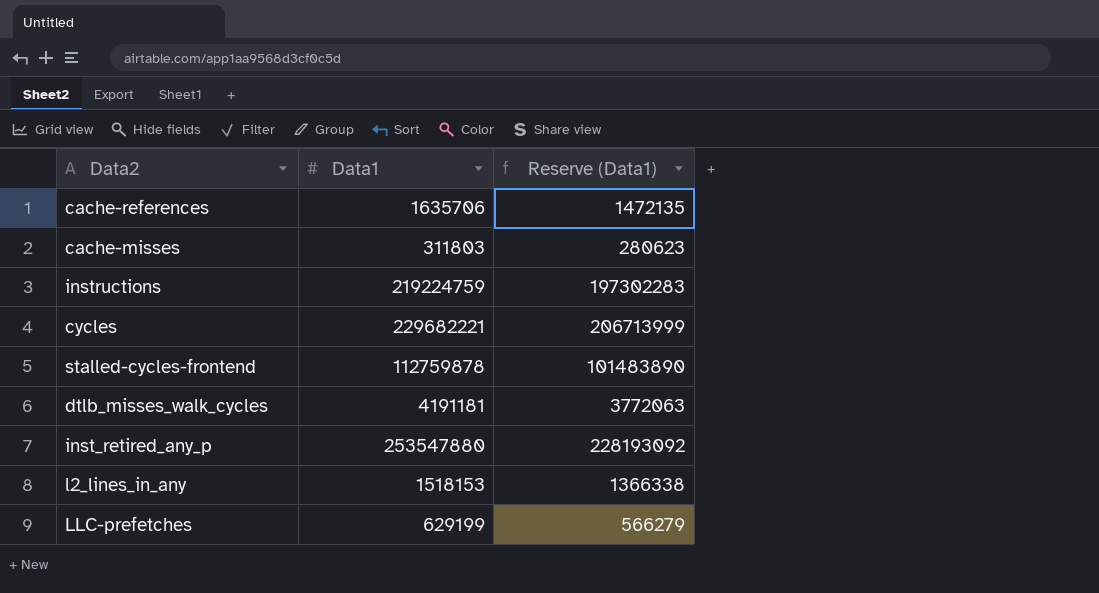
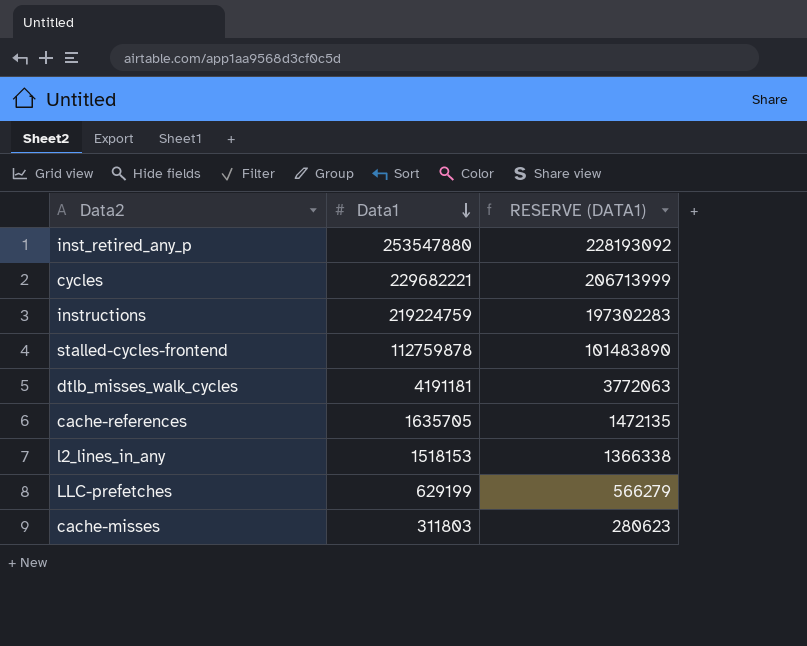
row order: none -> Data1 descending
column name: Reserve (Data1) -> RESERVE (DATA1)
cache-references | Data1: 1635706 -> 1635705

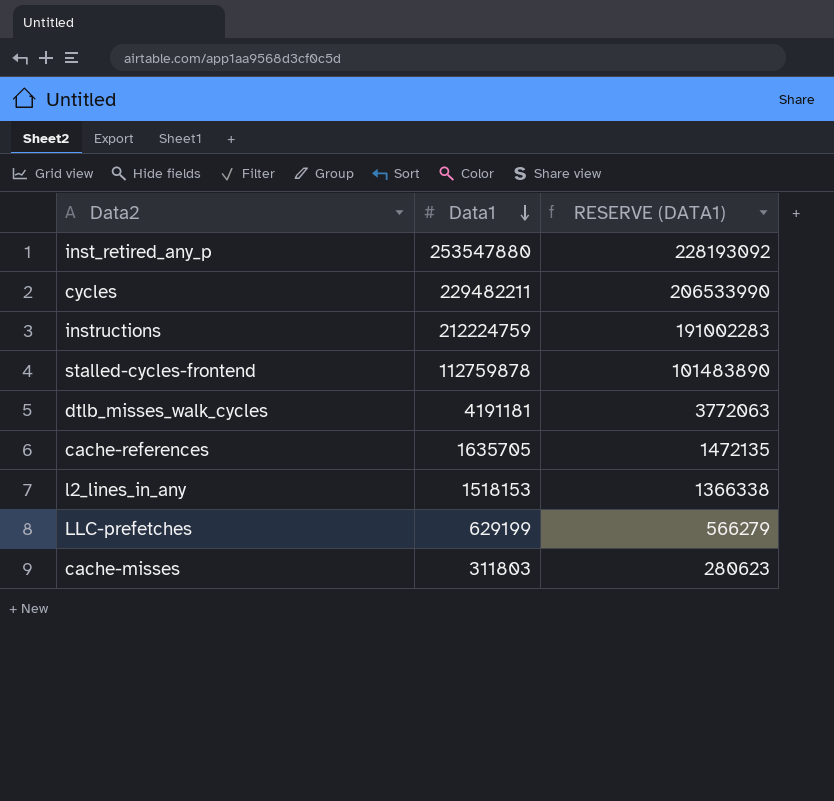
cycles | Data1: 229682221 -> 229482211
cycles | RESERVE (DATA1): 206713999 -> 206533990
instructions | Data1: 219224759 -> 212224759
instructions | RESERVE (DATA1): 197302283 -> 191002283

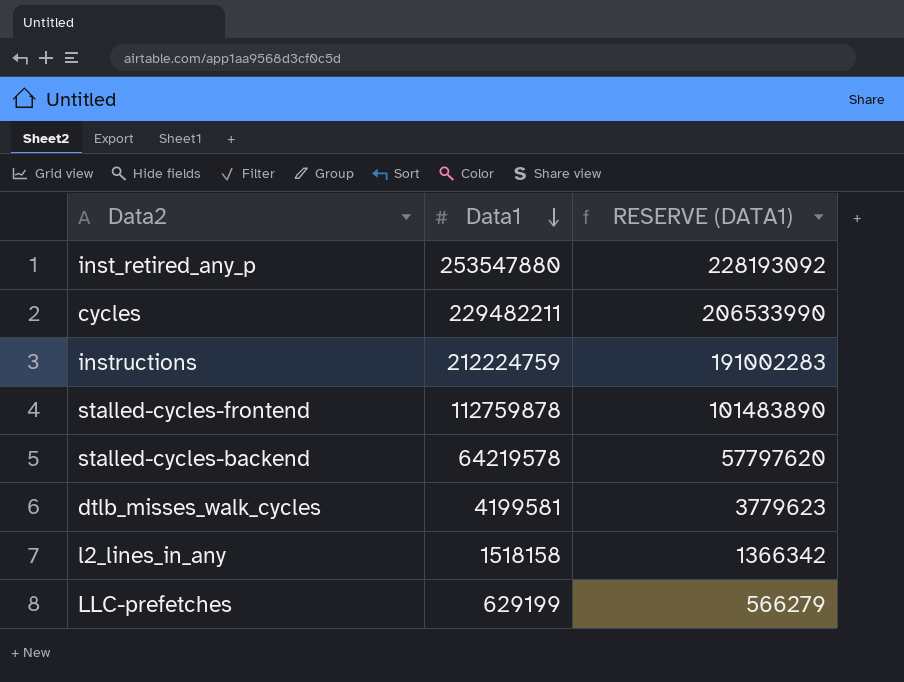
row cache-references: 1635705 | 1472135 -> none
row cache-misses: 311803 | 280623 -> none
row stalled-cycles-backend: none -> 64219578 | 57797620
dtlb_misses_walk_cycles | Data1: 4191181 -> 4199581
dtlb_misses_walk_cycles | RESERVE (DATA1): 3772063 -> 3779623
l2_lines_in_any | Data1: 1518153 -> 1518158
l2_lines_in_any | RESERVE (DATA1): 1366338 -> 1366342

